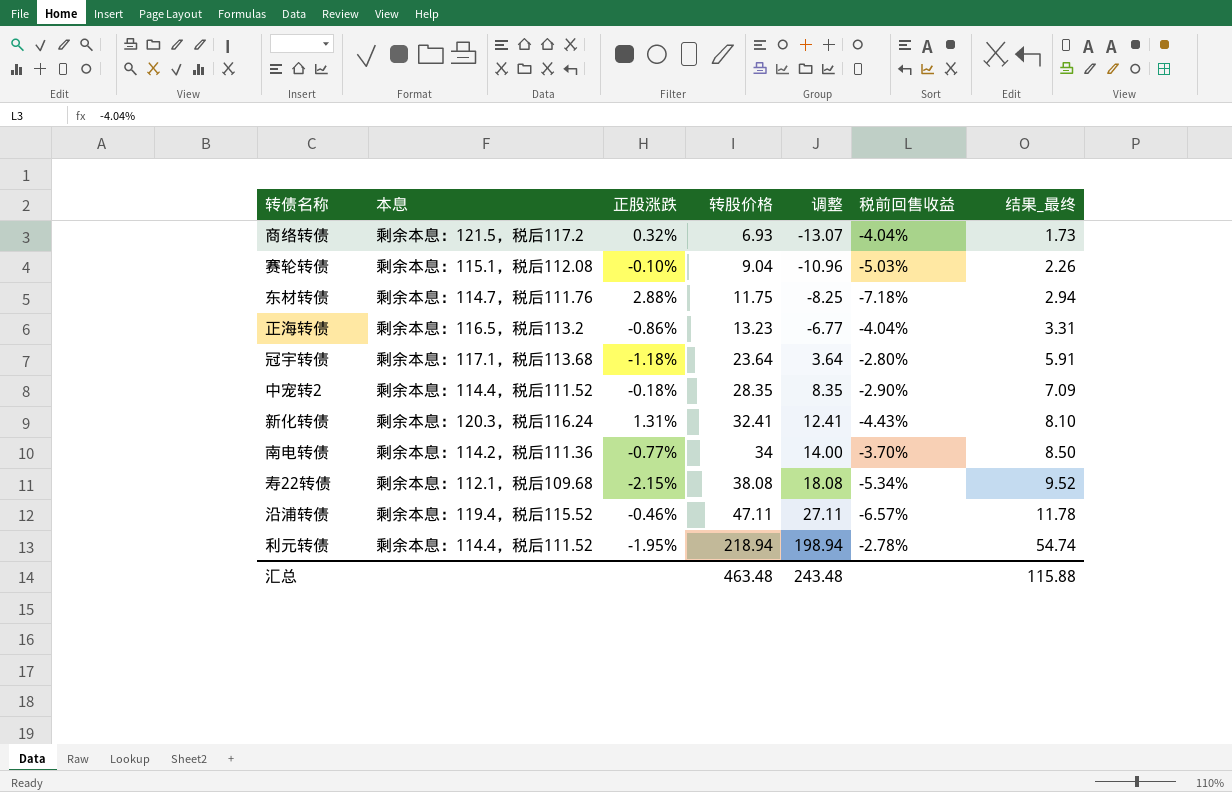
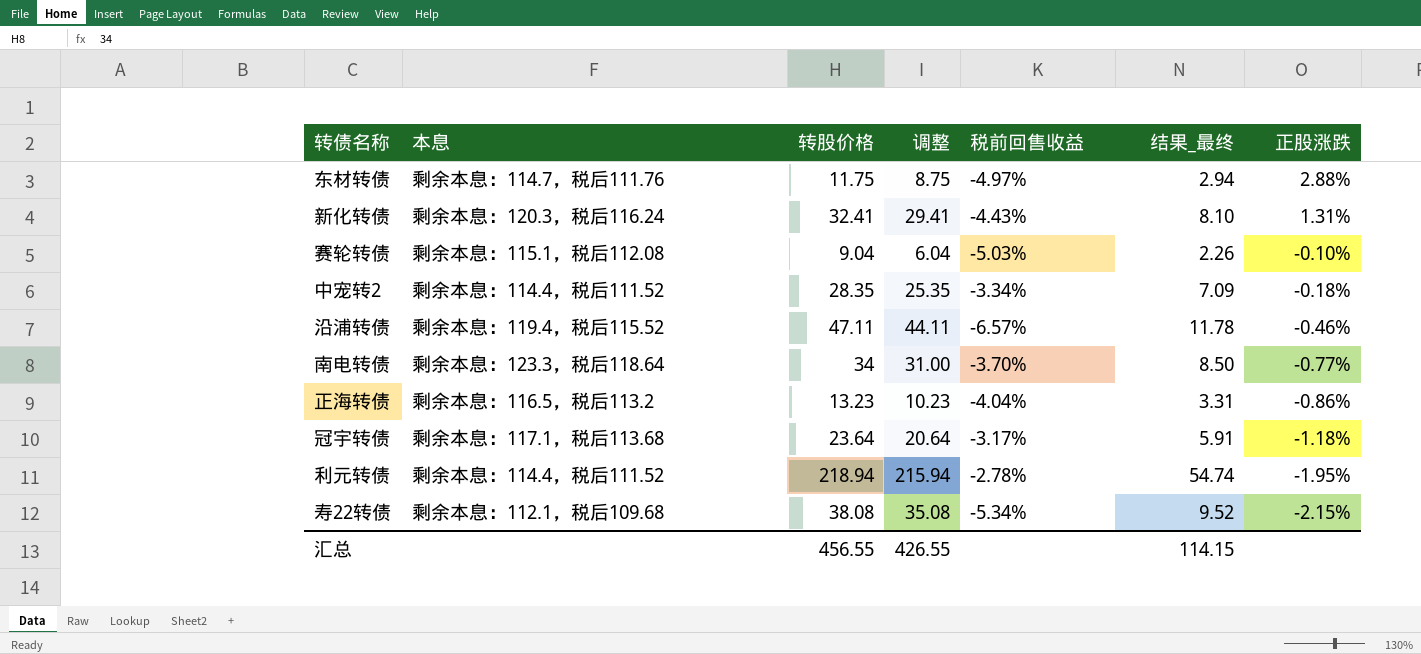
row order: 转股价格 ascending -> 正股涨跌 descending
column 调整 | formula: [转股价格] - 20 -> [转股价格] - 3
column 正股涨跌 | position: 3 -> 7
row 商络转债: 剩余本息：121.5，税后117.2 | 0.32% | 6.93 | -13.07 | -4.04% | 1.73 -> none
东材转债 | 税前回售收益: -7.18% -> -4.97%
中宠转2 | 税前回售收益: -2.90% -> -3.34%
南电转债 | 本息: 剩余本息：114.2，税后111.36 -> 剩余本息：123.3，税后118.64
冠宇转债 | 税前回售收益: -2.80% -> -3.17%
汇总 | 转股价格: 463.48 -> 456.55
汇总 | 调整: 243.48 -> 426.55
汇总 | 结果_最终: 115.88 -> 114.15

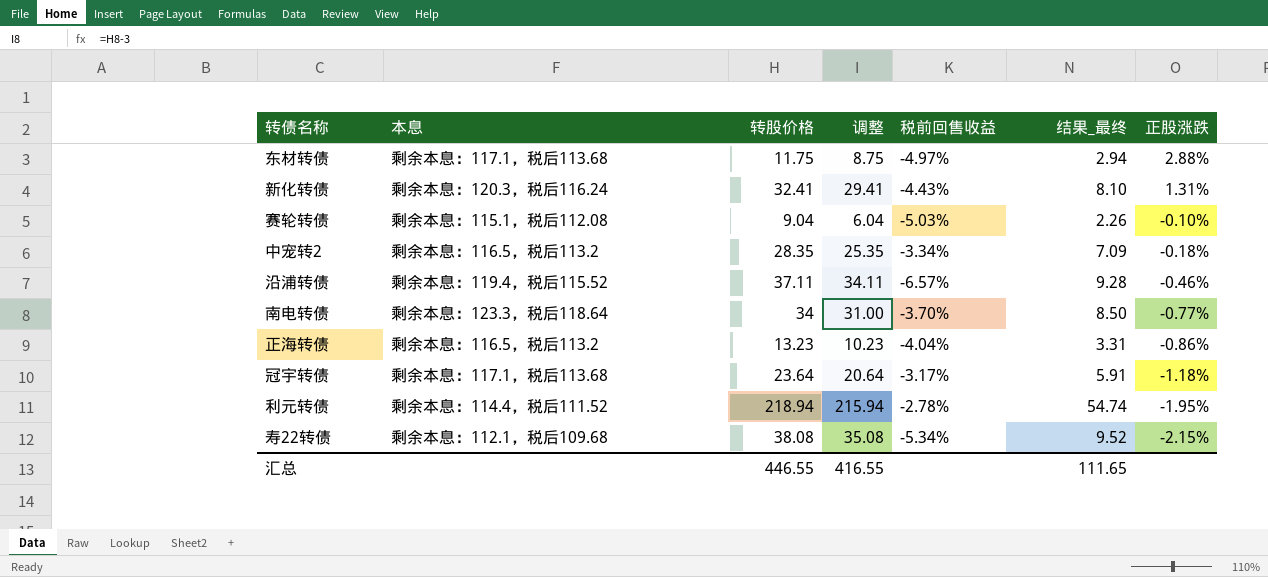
东材转债 | 本息: 剩余本息：114.7，税后111.76 -> 剩余本息：117.1，税后113.68
中宠转2 | 本息: 剩余本息：114.4，税后111.52 -> 剩余本息：116.5，税后113.2
沿浦转债 | 转股价格: 47.11 -> 37.11
沿浦转债 | 调整: 44.11 -> 34.11
沿浦转债 | 结果_最终: 11.78 -> 9.28
汇总 | 转股价格: 456.55 -> 446.55
汇总 | 调整: 426.55 -> 416.55
汇总 | 结果_最终: 114.15 -> 111.65

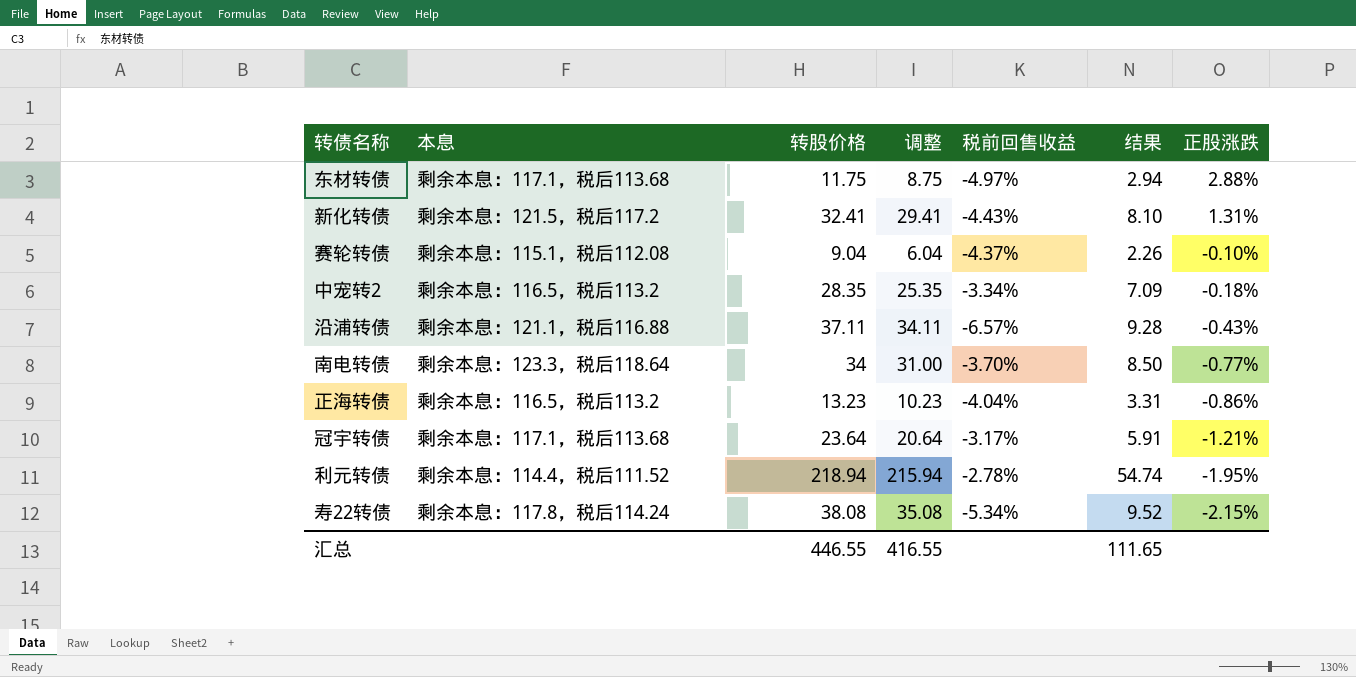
column name: 结果_最终 -> 结果
新化转债 | 本息: 剩余本息：120.3，税后116.24 -> 剩余本息：121.5，税后117.2
赛轮转债 | 税前回售收益: -5.03% -> -4.37%
沿浦转债 | 本息: 剩余本息：119.4，税后115.52 -> 剩余本息：121.1，税后116.88
沿浦转债 | 正股涨跌: -0.46% -> -0.43%
冠宇转债 | 正股涨跌: -1.18% -> -1.21%
寿22转债 | 本息: 剩余本息：112.1，税后109.68 -> 剩余本息：117.8，税后114.24

